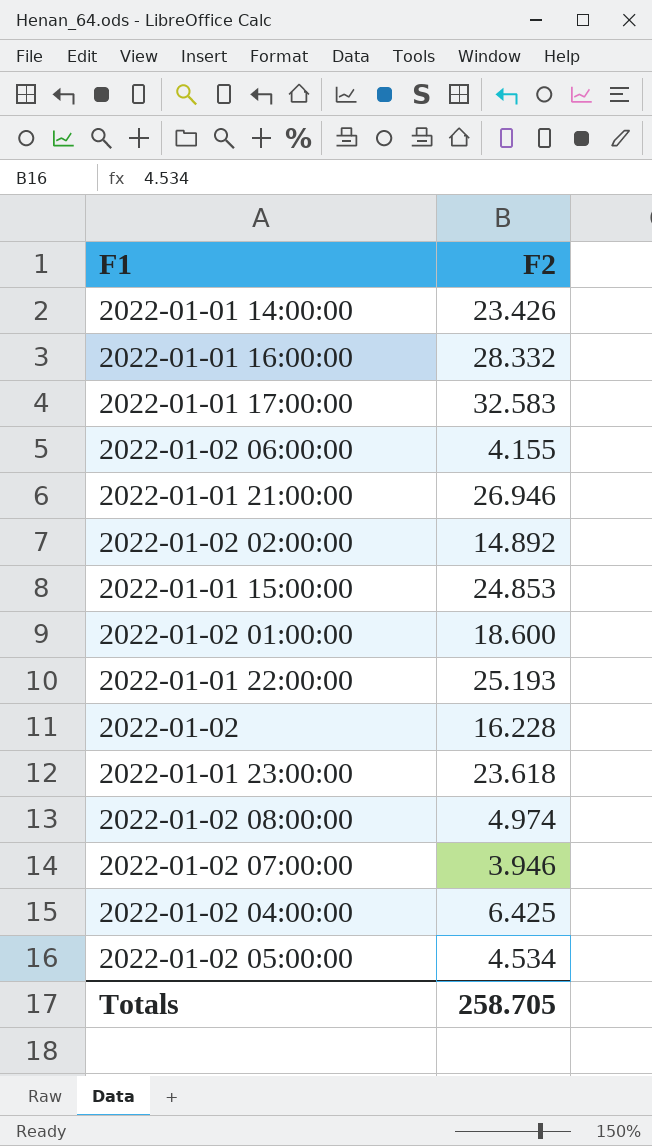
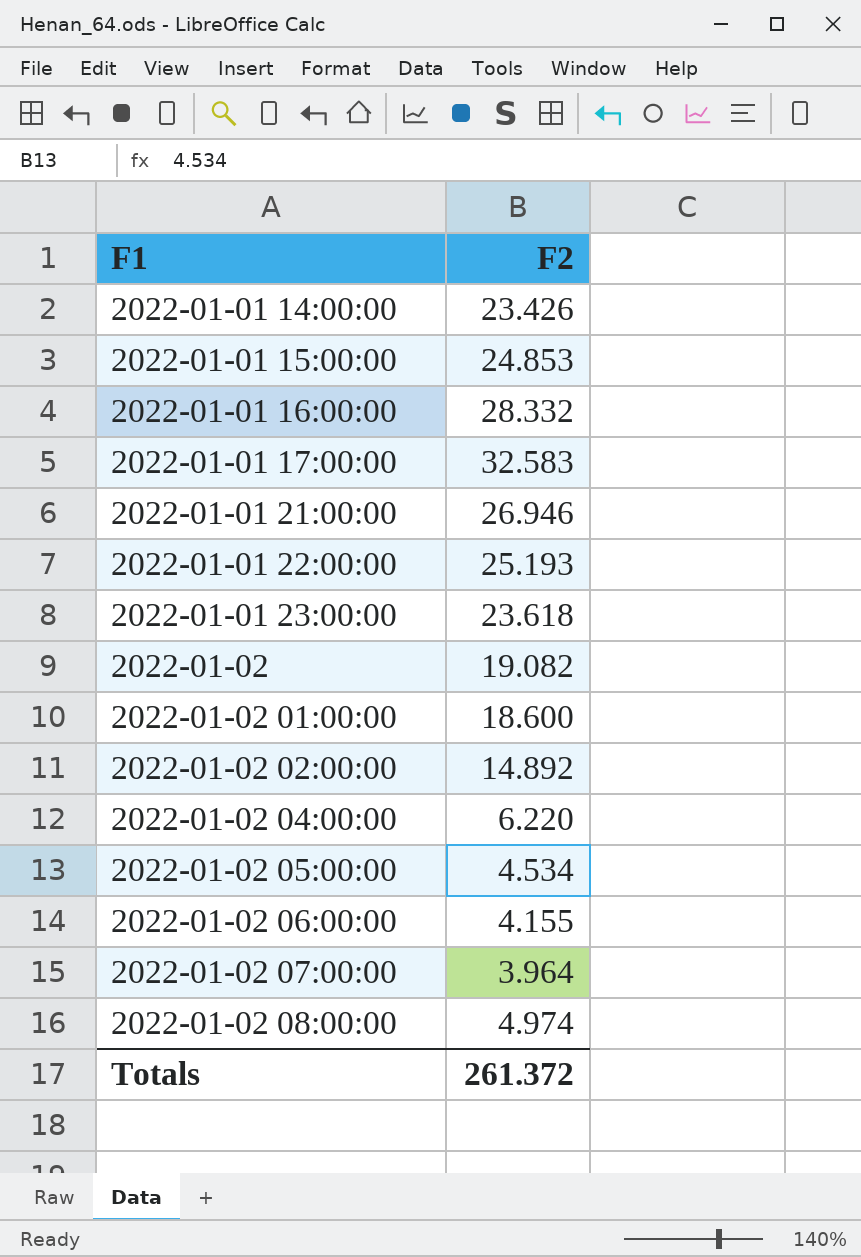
row order: none -> F1 ascending
2022-01-02 | F2: 16.228 -> 19.082
2022-01-02 04:00:00 | F2: 6.425 -> 6.220
2022-01-02 07:00:00 | F2: 3.946 -> 3.964
Totals | F2: 258.705 -> 261.372

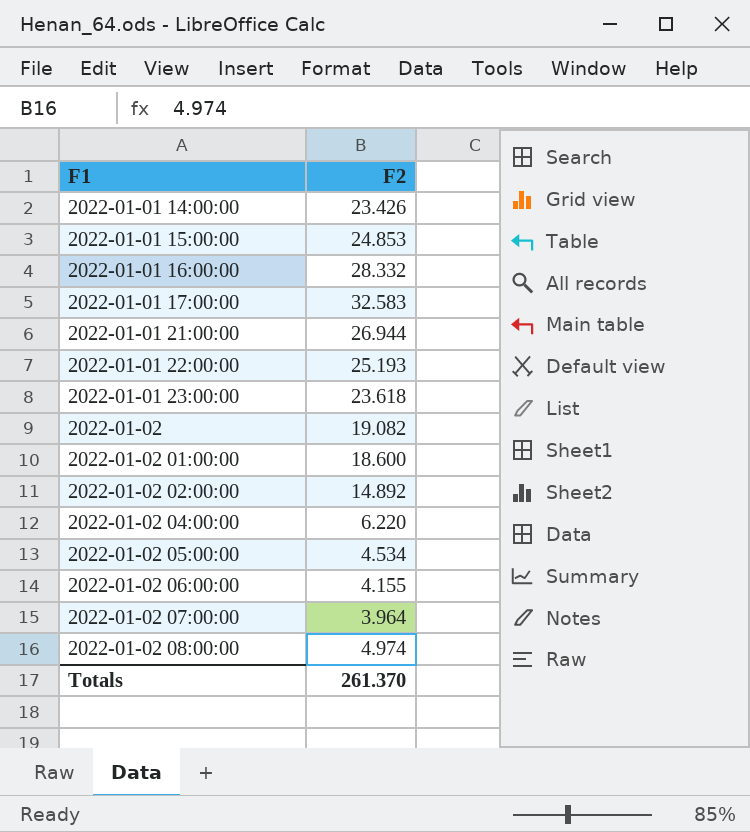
2022-01-01 21:00:00 | F2: 26.946 -> 26.944
Totals | F2: 261.372 -> 261.370

